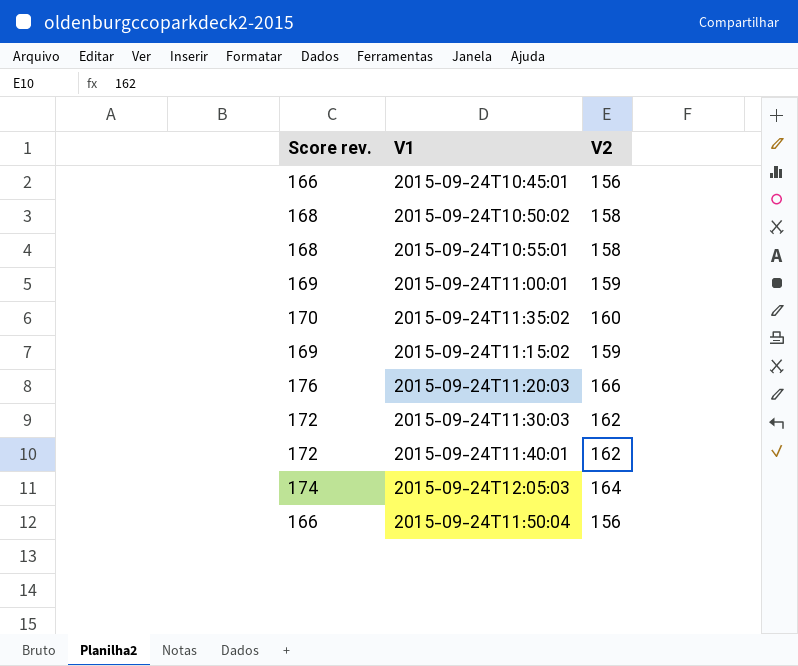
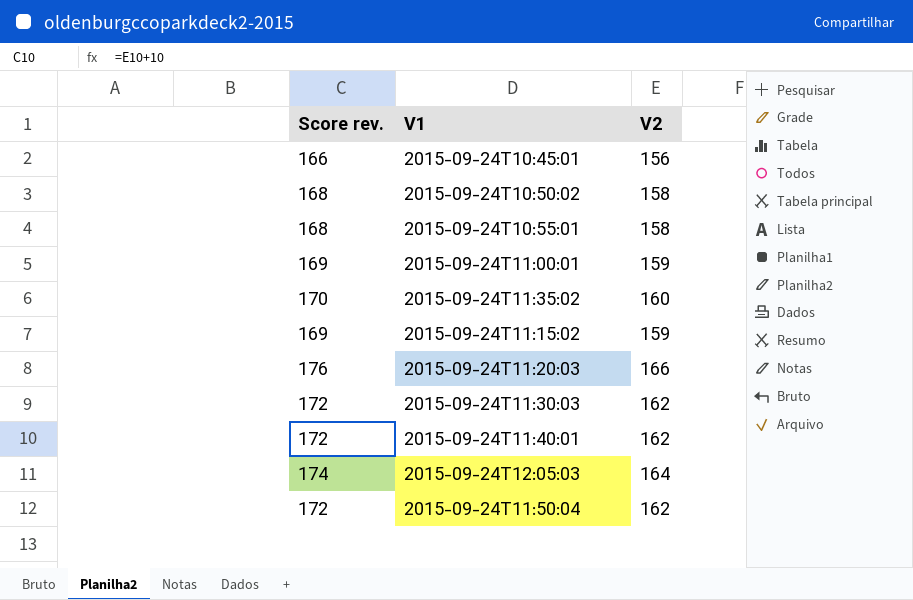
2015-09-24T11:50:04 | Score rev.: 166 -> 172
2015-09-24T11:50:04 | V2: 156 -> 162

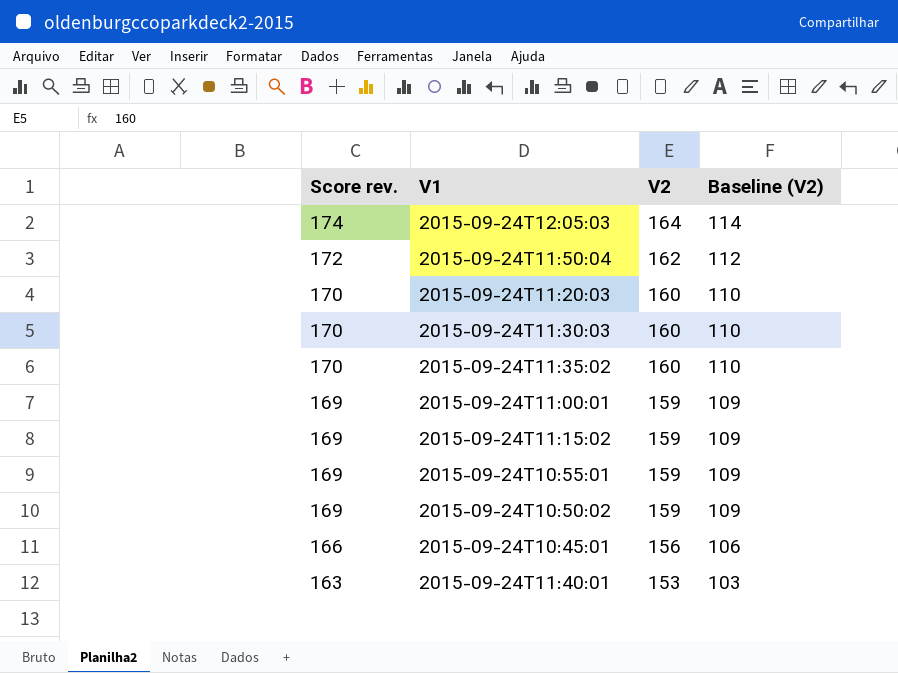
row order: none -> Score rev. descending
column Baseline (V2) | formula: none -> [V2] - 50
2015-09-24T11:20:03 | Score rev.: 176 -> 170
2015-09-24T11:20:03 | V2: 166 -> 160
2015-09-24T11:30:03 | Score rev.: 172 -> 170
2015-09-24T11:30:03 | V2: 162 -> 160
2015-09-24T10:55:01 | Score rev.: 168 -> 169
2015-09-24T10:55:01 | V2: 158 -> 159
2015-09-24T10:50:02 | Score rev.: 168 -> 169
2015-09-24T10:50:02 | V2: 158 -> 159
2015-09-24T11:40:01 | Score rev.: 172 -> 163
2015-09-24T11:40:01 | V2: 162 -> 153

